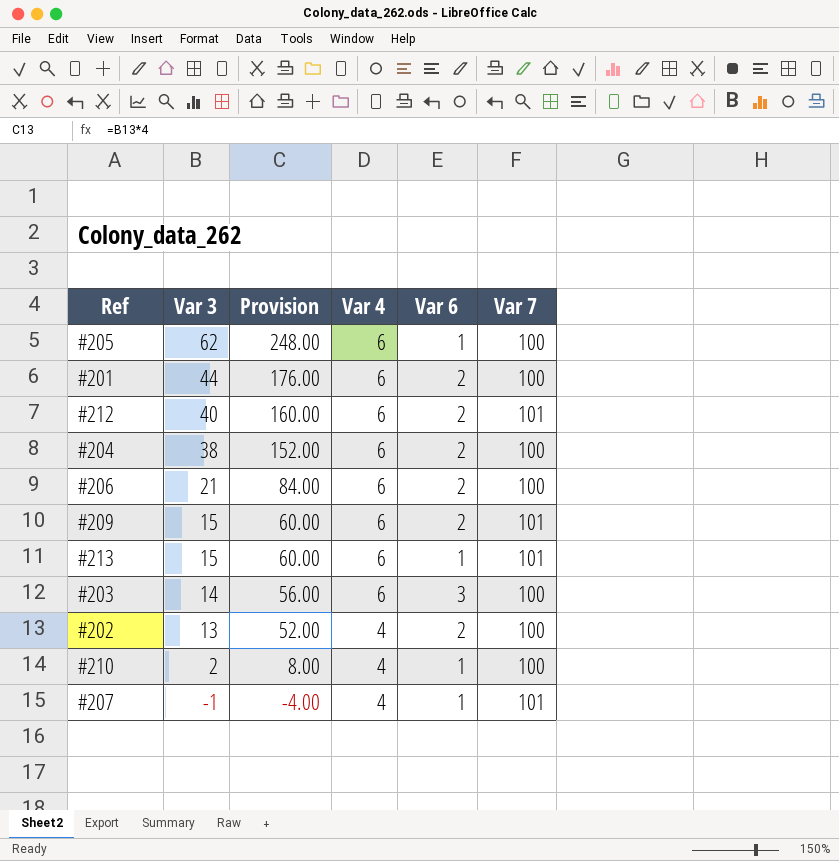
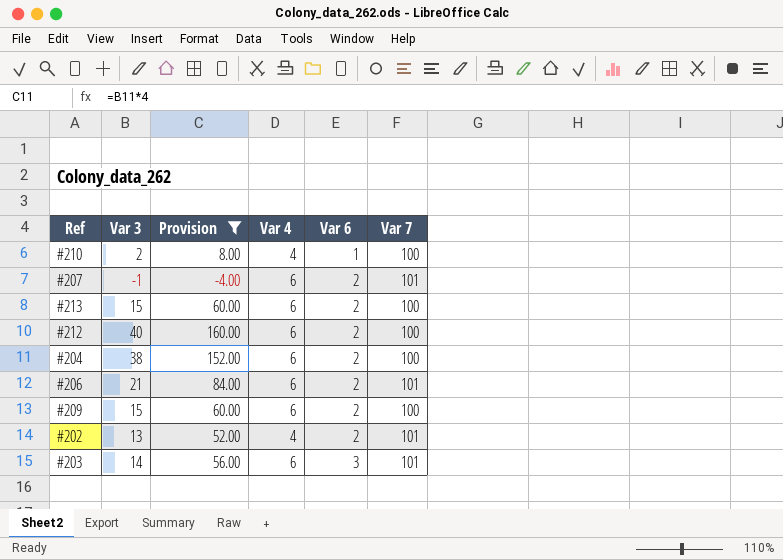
filter: none -> Provision <= 160.00
row order: Var 3 descending -> Var 6 ascending
#207 | Var 4: 4 -> 6
#207 | Var 6: 1 -> 2
#213 | Var 6: 1 -> 2
#213 | Var 7: 101 -> 100
#212 | Var 7: 101 -> 100
#206 | Var 7: 100 -> 101
#209 | Var 7: 101 -> 100
#202 | Var 7: 100 -> 101
#203 | Var 7: 100 -> 101

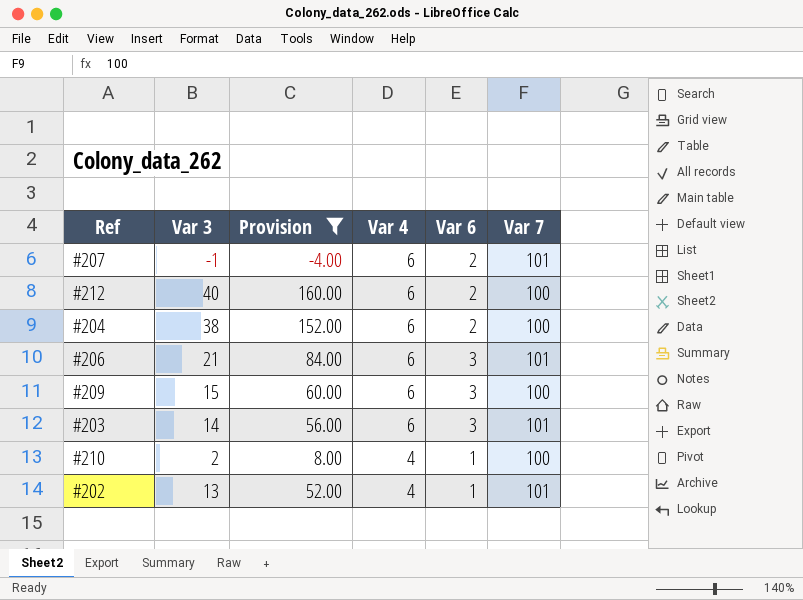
row order: Var 6 ascending -> Var 4 descending
row #213: 15 | 60.00 | 6 | 2 | 100 -> none
#206 | Var 6: 2 -> 3
#209 | Var 6: 2 -> 3
#202 | Var 6: 2 -> 1

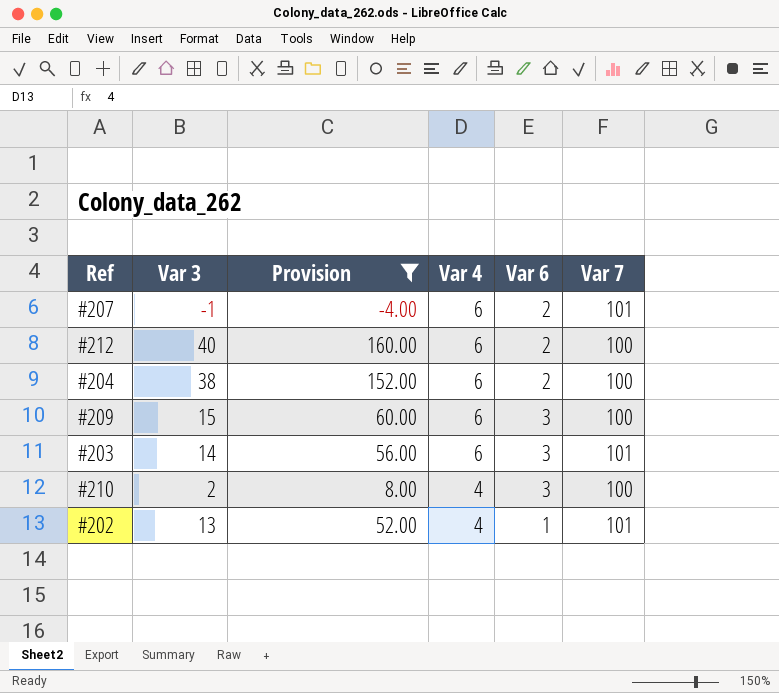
row #206: 21 | 84.00 | 6 | 3 | 101 -> none
#210 | Var 6: 1 -> 3

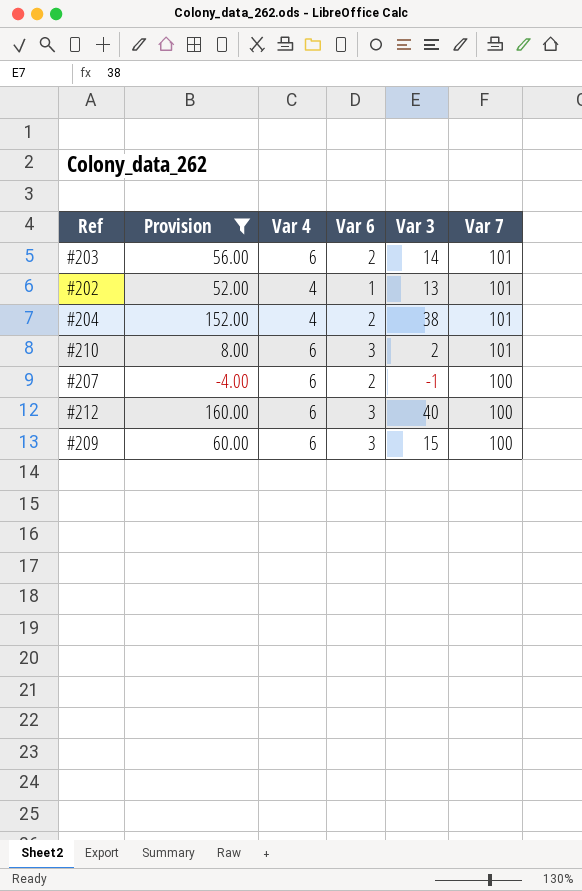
row order: Var 4 descending -> Var 7 descending
column Var 3 | position: 2 -> 5
#203 | Var 6: 3 -> 2
#204 | Var 4: 6 -> 4
#204 | Var 7: 100 -> 101
#210 | Var 4: 4 -> 6
#210 | Var 7: 100 -> 101
#207 | Var 7: 101 -> 100
#212 | Var 6: 2 -> 3

